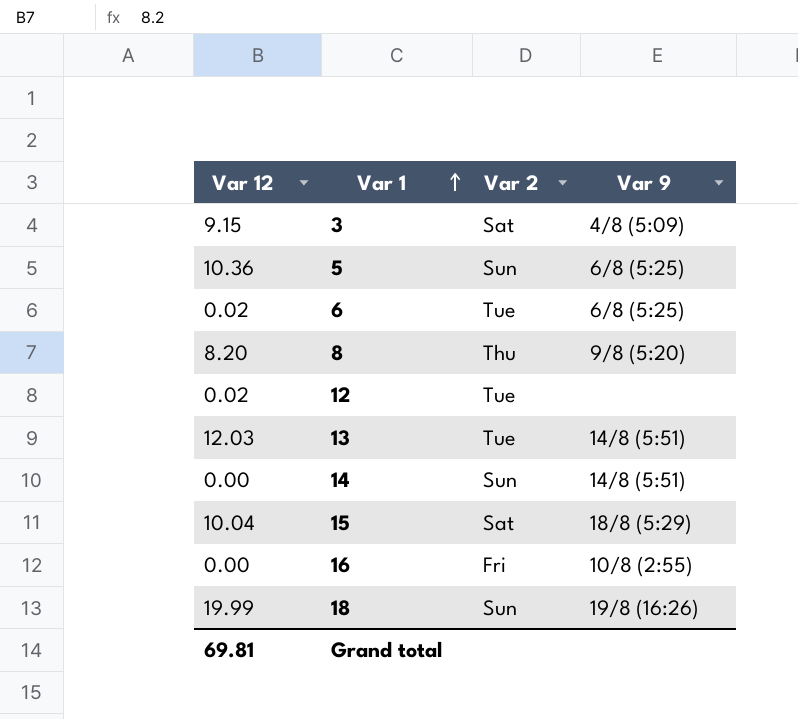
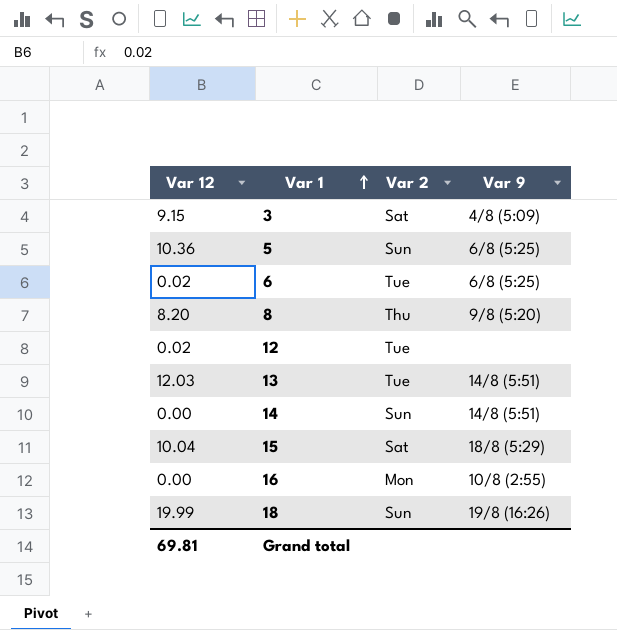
16 | Var 2: Fri -> Mon

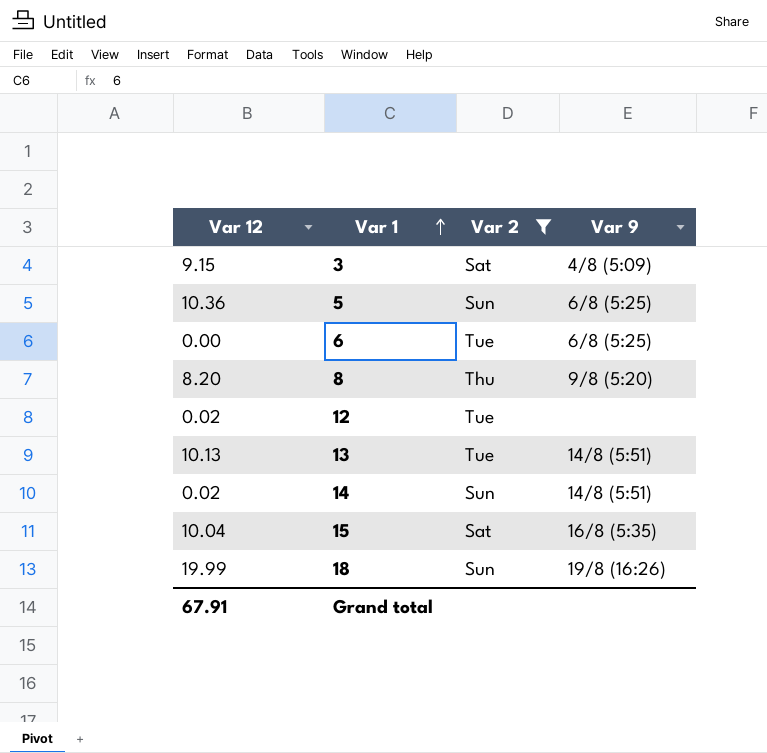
filter: none -> Var 2 != Mon
6 | Var 12: 0.02 -> 0.00
13 | Var 12: 12.03 -> 10.13
14 | Var 12: 0.00 -> 0.02
15 | Var 9: 18/8 (5:29) -> 16/8 (5:35)
Grand total | Var 12: 69.81 -> 67.91

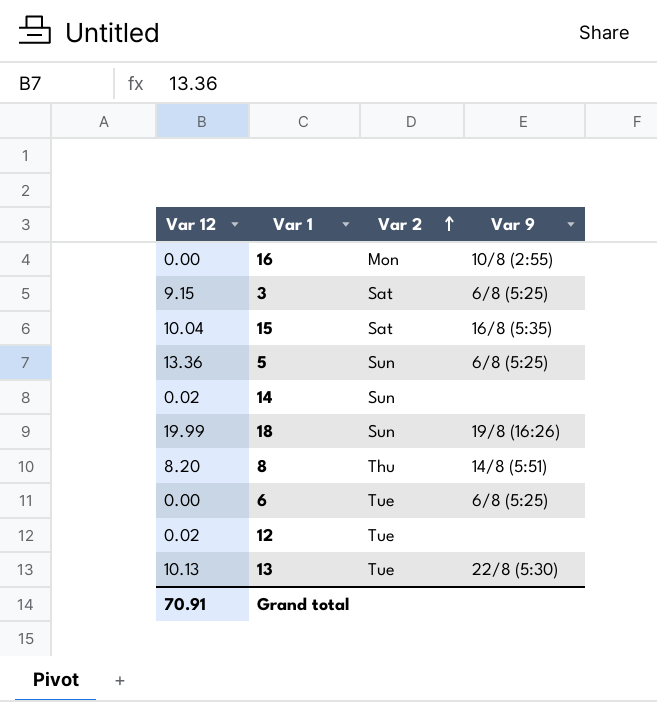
filter: Var 2 != Mon -> none
row order: Var 1 ascending -> Var 2 ascending
3 | Var 9: 4/8 (5:09) -> 6/8 (5:25)
5 | Var 12: 10.36 -> 13.36
14 | Var 9: 14/8 (5:51) -> none
8 | Var 9: 9/8 (5:20) -> 14/8 (5:51)
13 | Var 9: 14/8 (5:51) -> 22/8 (5:30)
Grand total | Var 12: 67.91 -> 70.91

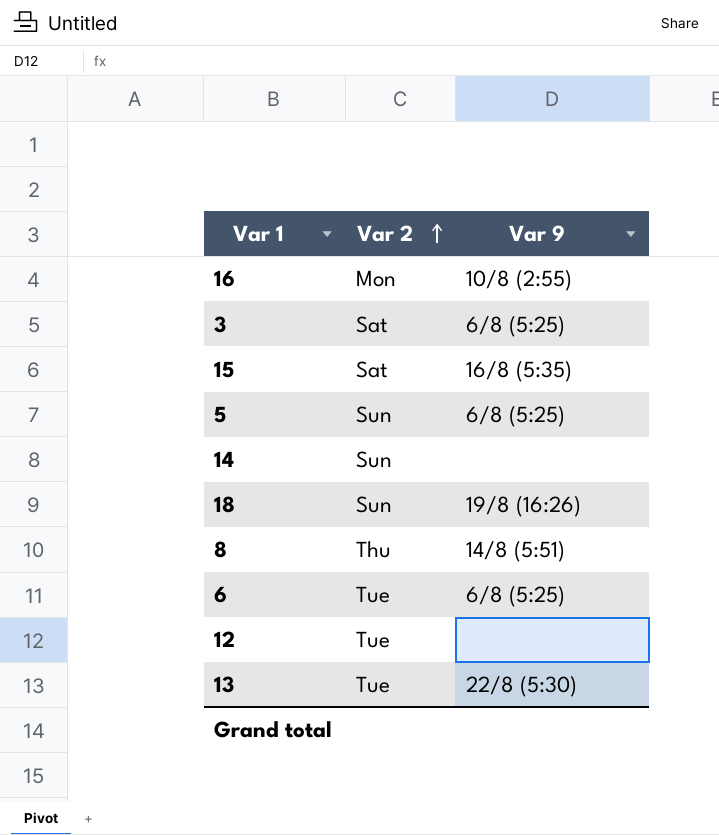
column Var 12 | position: 1 -> none

